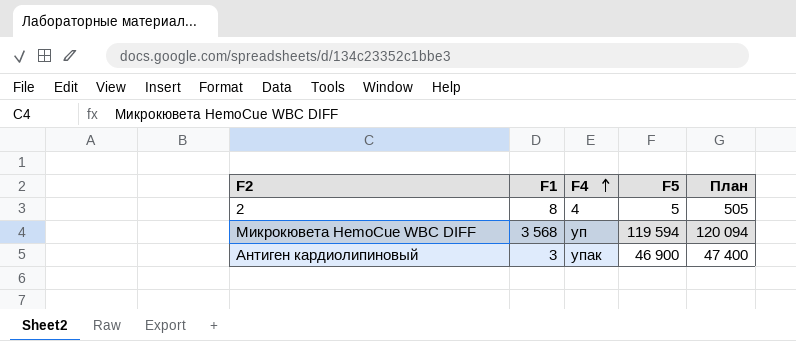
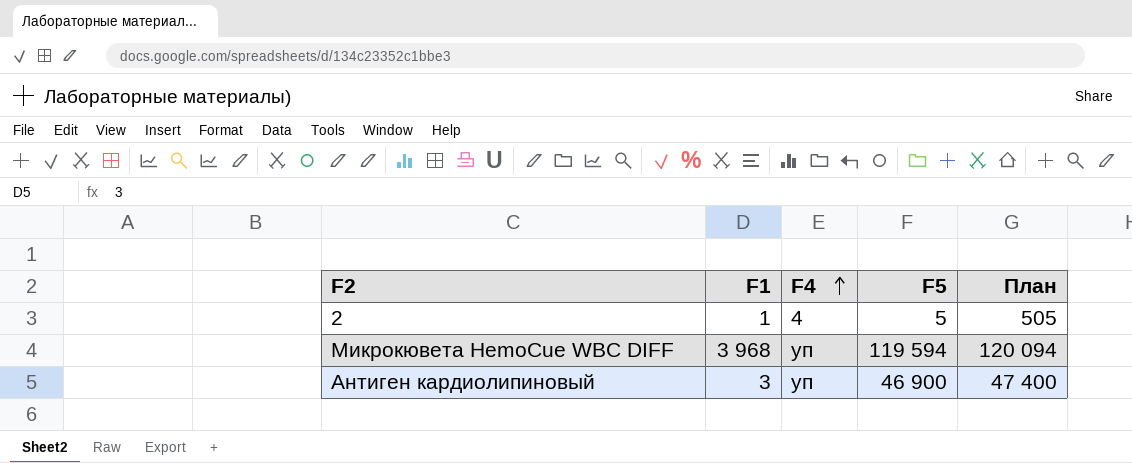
2 | F1: 8 -> 1
Микрокювета HemoCue WBC DIFF | F1: 3 568 -> 3 968
Антиген кардиолипиновый | F4: упак -> уп

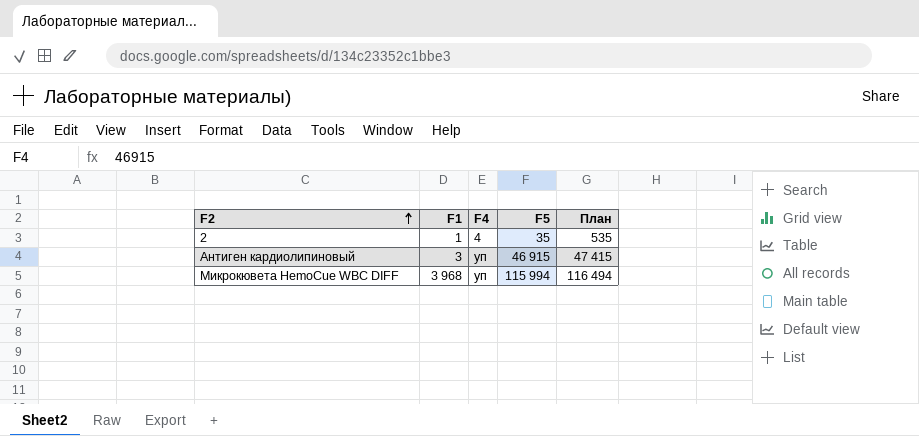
row order: F4 ascending -> F2 ascending
2 | F5: 5 -> 35
2 | План: 505 -> 535
Антиген кардиолипиновый | F5: 46 900 -> 46 915
Антиген кардиолипиновый | План: 47 400 -> 47 415
Микрокювета HemoCue WBC DIFF | F5: 119 594 -> 115 994
Микрокювета HemoCue WBC DIFF | План: 120 094 -> 116 494

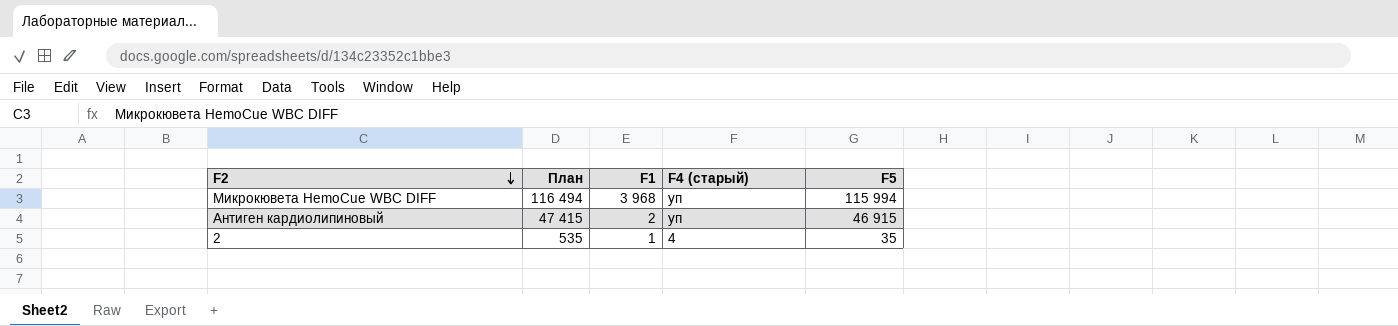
row order: F2 ascending -> F2 descending
column План | position: 5 -> 2
column name: F4 -> F4 (старый)
Антиген кардиолипиновый | F1: 3 -> 2

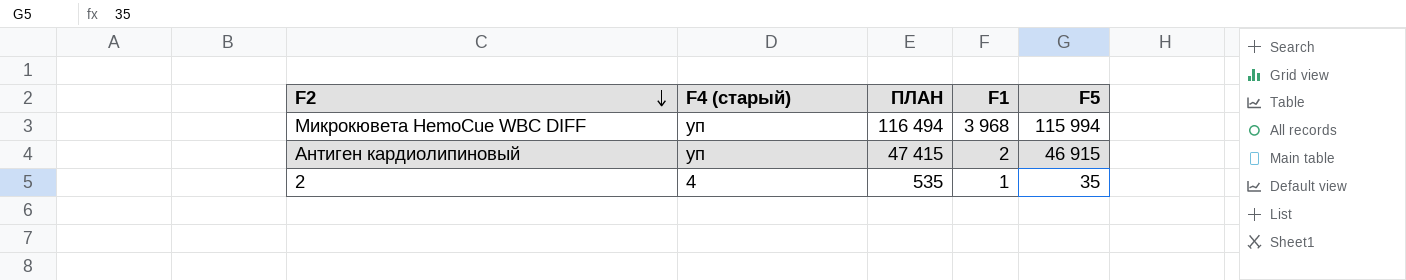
column F4 (старый) | position: 4 -> 2
column name: План -> ПЛАН

